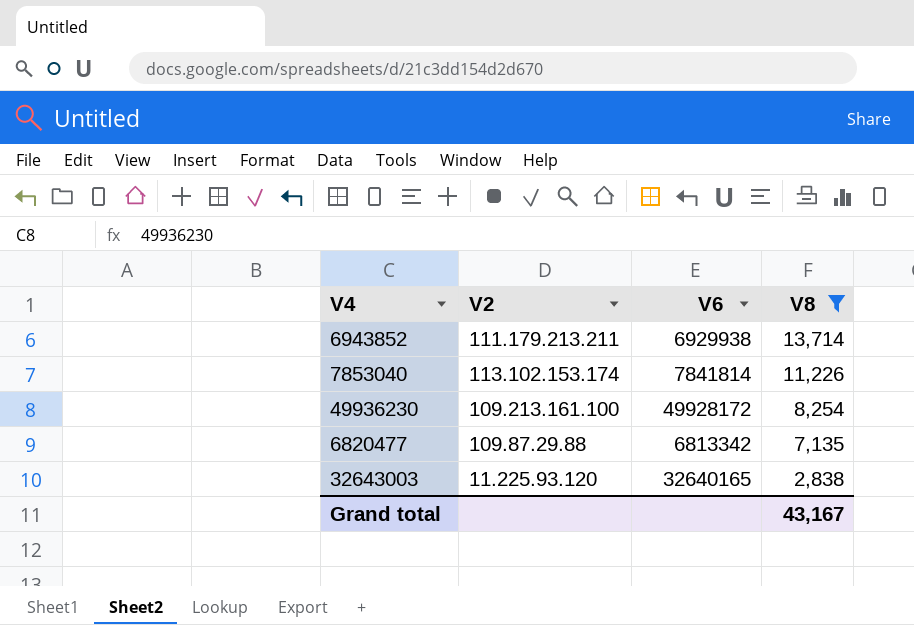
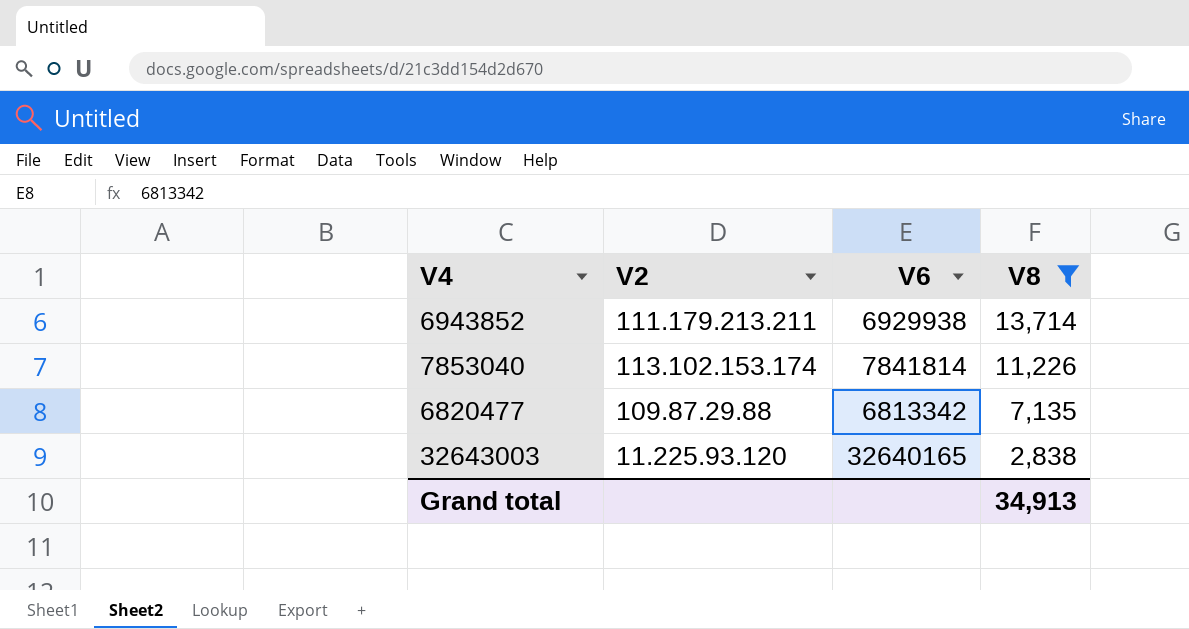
row 49936230: 109.213.161.100 | 49928172 | 8,254 -> none
Grand total | V8: 43,167 -> 34,913

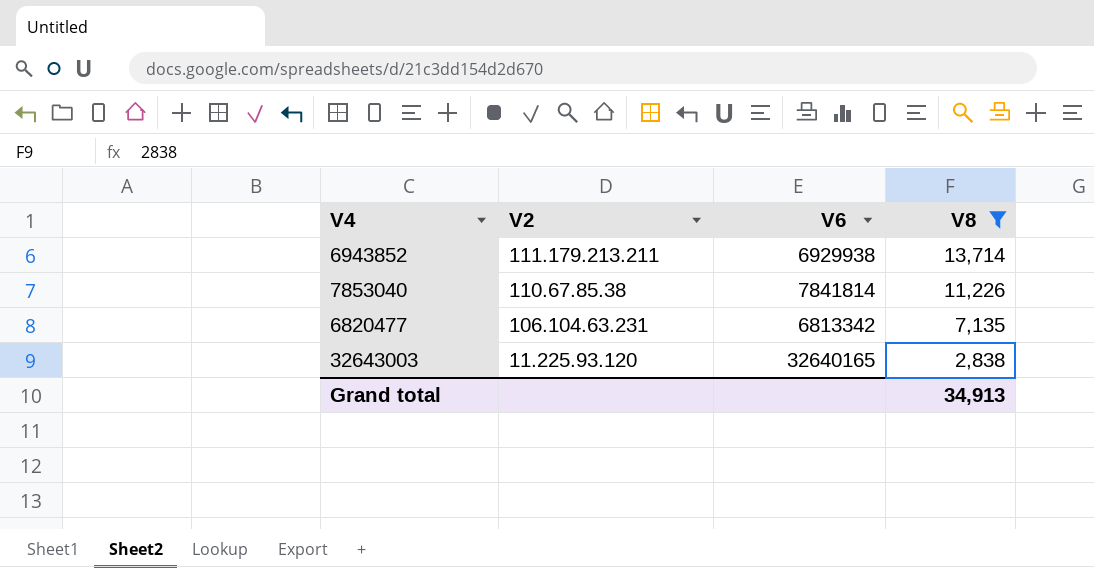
7853040 | V2: 113.102.153.174 -> 110.67.85.38
6820477 | V2: 109.87.29.88 -> 106.104.63.231

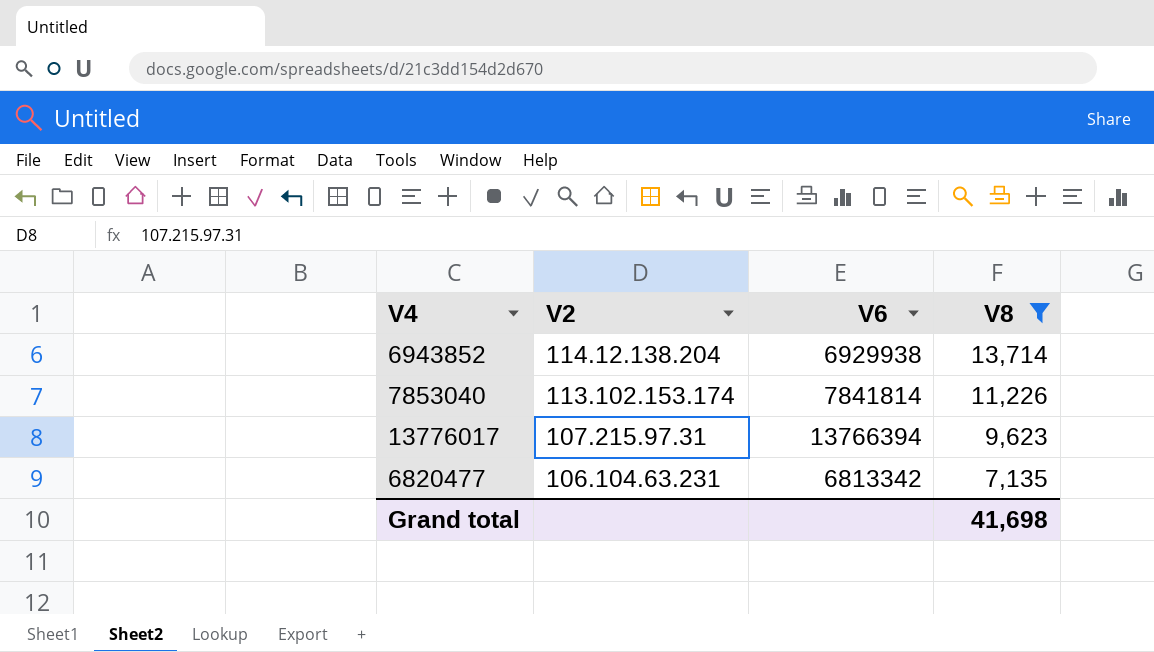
row 32643003: 11.225.93.120 | 32640165 | 2,838 -> none
6943852 | V2: 111.179.213.211 -> 114.12.138.204
7853040 | V2: 110.67.85.38 -> 113.102.153.174
row 13776017: none -> 107.215.97.31 | 13766394 | 9,623
Grand total | V8: 34,913 -> 41,698

